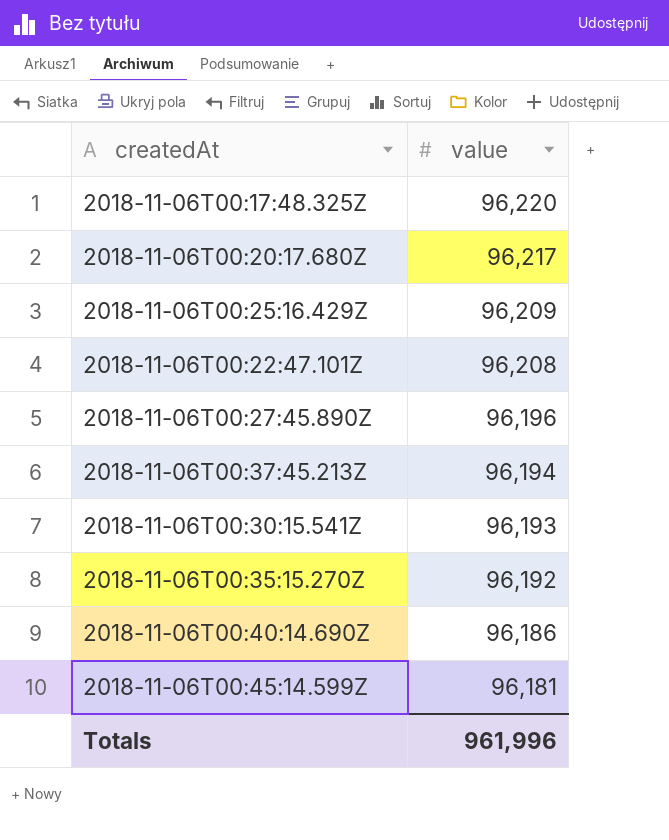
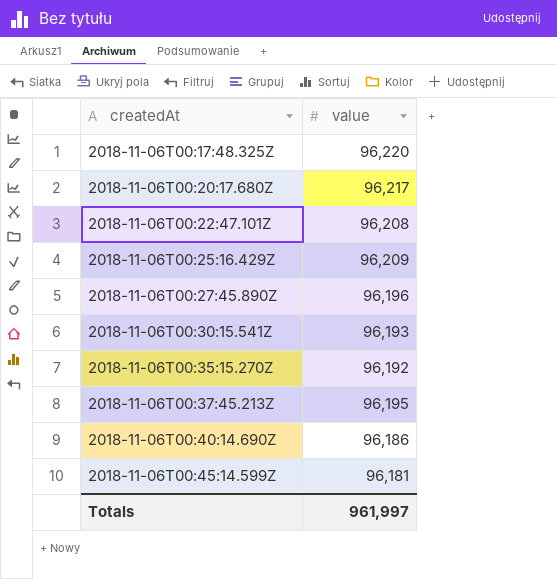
row order: value descending -> createdAt ascending
2018-11-06T00:37:45.213Z | value: 96,194 -> 96,195
Totals | value: 961,996 -> 961,997

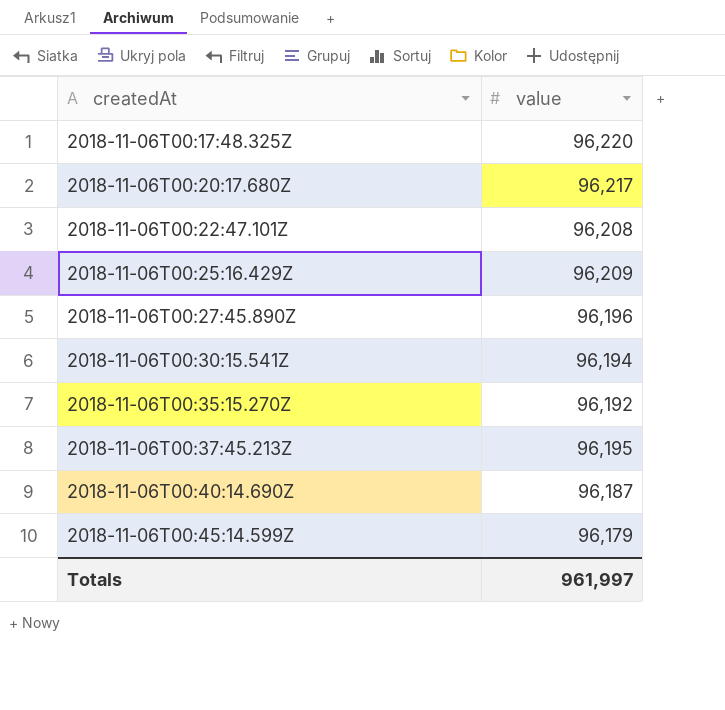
2018-11-06T00:30:15.541Z | value: 96,193 -> 96,194
2018-11-06T00:40:14.690Z | value: 96,186 -> 96,187
2018-11-06T00:45:14.599Z | value: 96,181 -> 96,179

